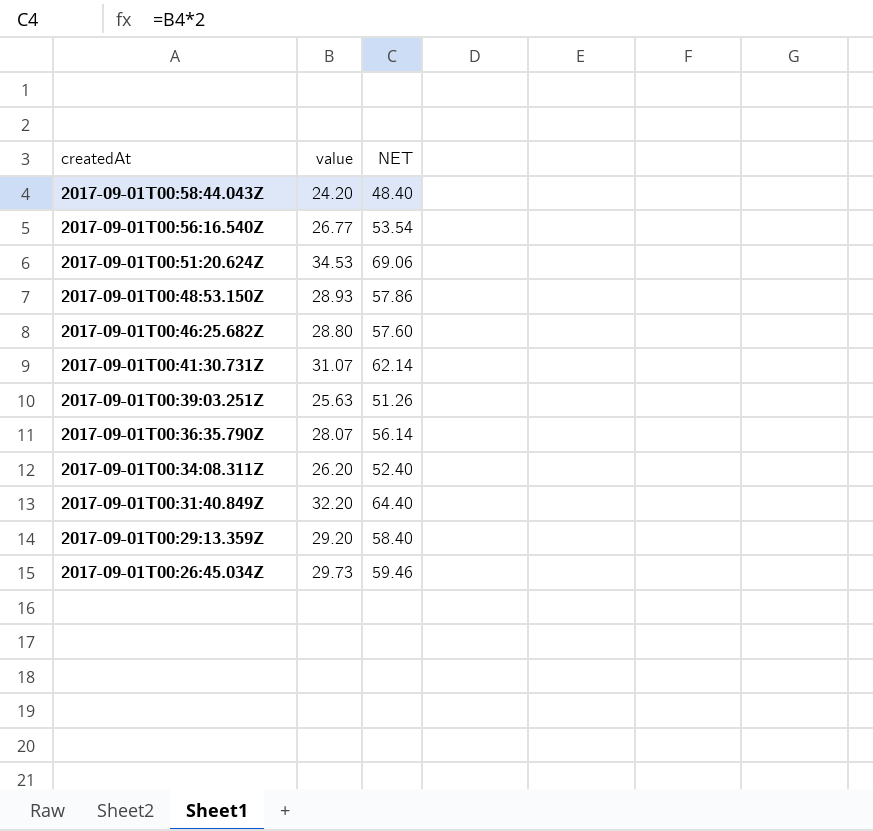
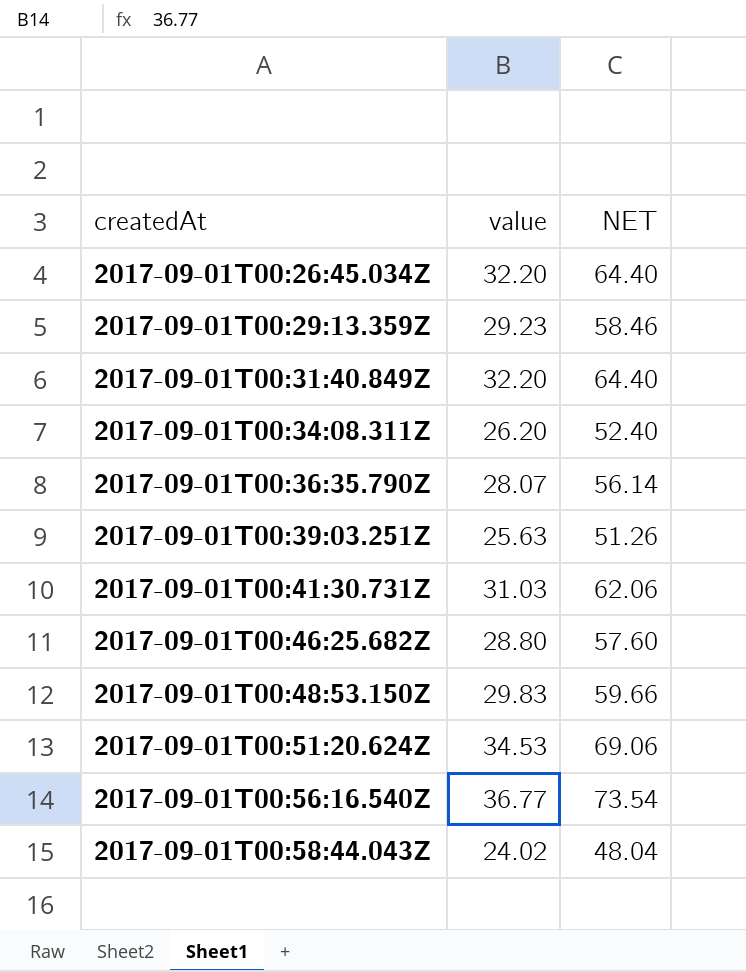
row order: createdAt descending -> createdAt ascending
2017-09-01T00:26:45.034Z | value: 29.73 -> 32.20
2017-09-01T00:26:45.034Z | NET: 59.46 -> 64.40
2017-09-01T00:29:13.359Z | value: 29.20 -> 29.23
2017-09-01T00:29:13.359Z | NET: 58.40 -> 58.46
2017-09-01T00:41:30.731Z | value: 31.07 -> 31.03
2017-09-01T00:41:30.731Z | NET: 62.14 -> 62.06
2017-09-01T00:48:53.150Z | value: 28.93 -> 29.83
2017-09-01T00:48:53.150Z | NET: 57.86 -> 59.66
2017-09-01T00:56:16.540Z | value: 26.77 -> 36.77
2017-09-01T00:56:16.540Z | NET: 53.54 -> 73.54
2017-09-01T00:58:44.043Z | value: 24.20 -> 24.02
2017-09-01T00:58:44.043Z | NET: 48.40 -> 48.04

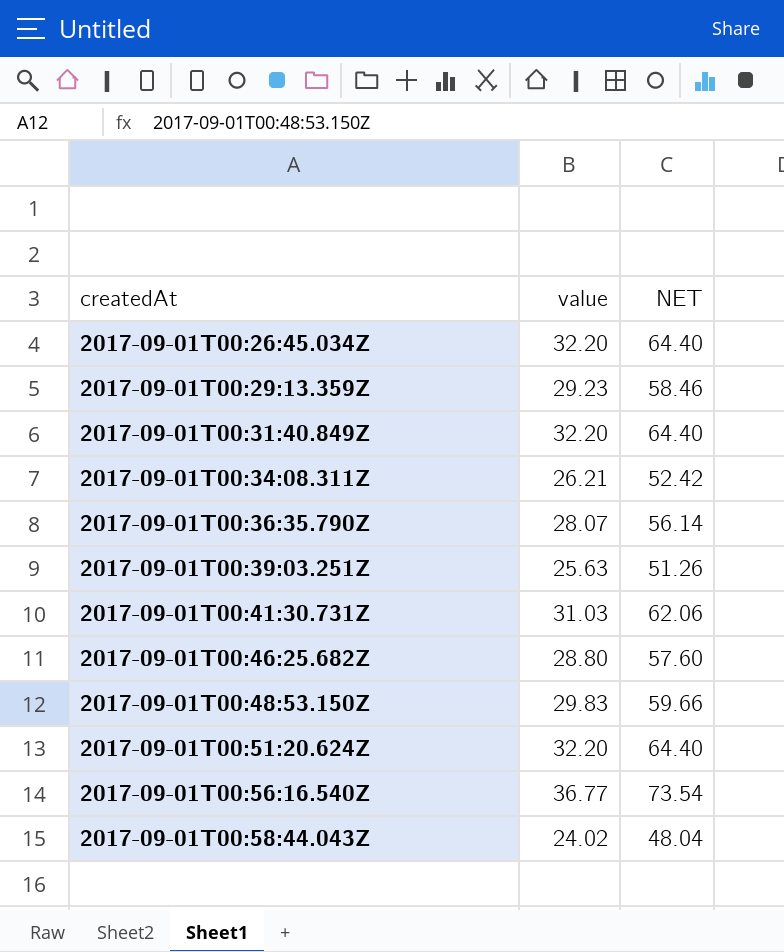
2017-09-01T00:34:08.311Z | value: 26.20 -> 26.21
2017-09-01T00:34:08.311Z | NET: 52.40 -> 52.42
2017-09-01T00:51:20.624Z | value: 34.53 -> 32.20
2017-09-01T00:51:20.624Z | NET: 69.06 -> 64.40

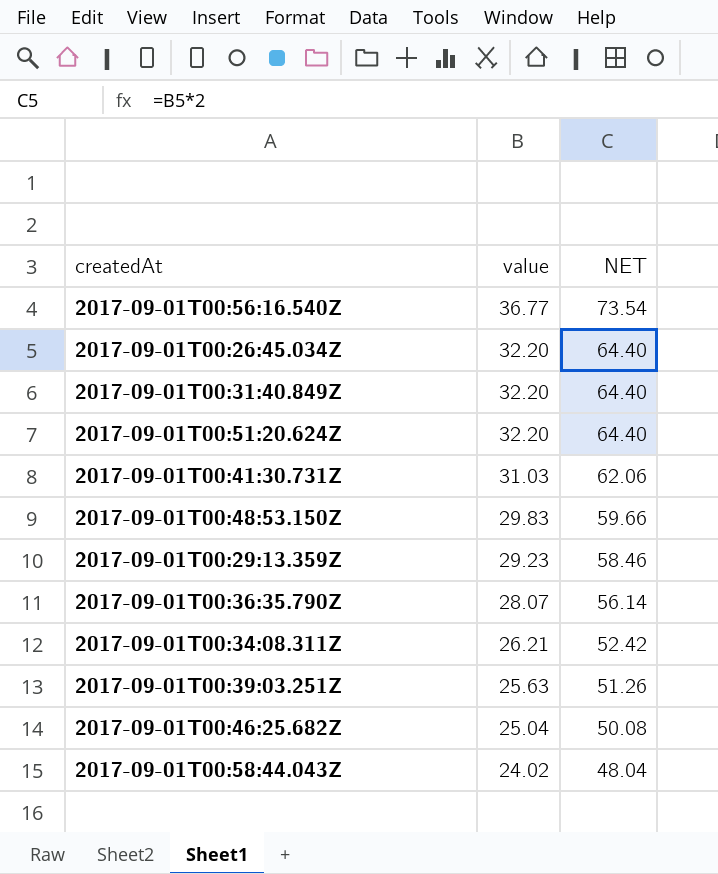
row order: createdAt ascending -> value descending
2017-09-01T00:46:25.682Z | value: 28.80 -> 25.04
2017-09-01T00:46:25.682Z | NET: 57.60 -> 50.08

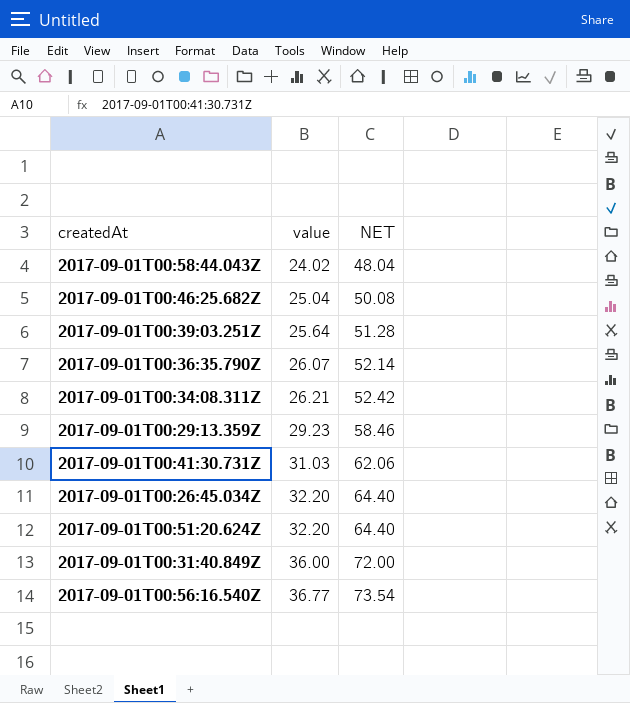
row order: value descending -> value ascending
row 2017-09-01T00:48:53.150Z: 29.83 | 59.66 -> none
2017-09-01T00:39:03.251Z | value: 25.63 -> 25.64
2017-09-01T00:39:03.251Z | NET: 51.26 -> 51.28
2017-09-01T00:36:35.790Z | value: 28.07 -> 26.07
2017-09-01T00:36:35.790Z | NET: 56.14 -> 52.14
2017-09-01T00:31:40.849Z | value: 32.20 -> 36.00
2017-09-01T00:31:40.849Z | NET: 64.40 -> 72.00

